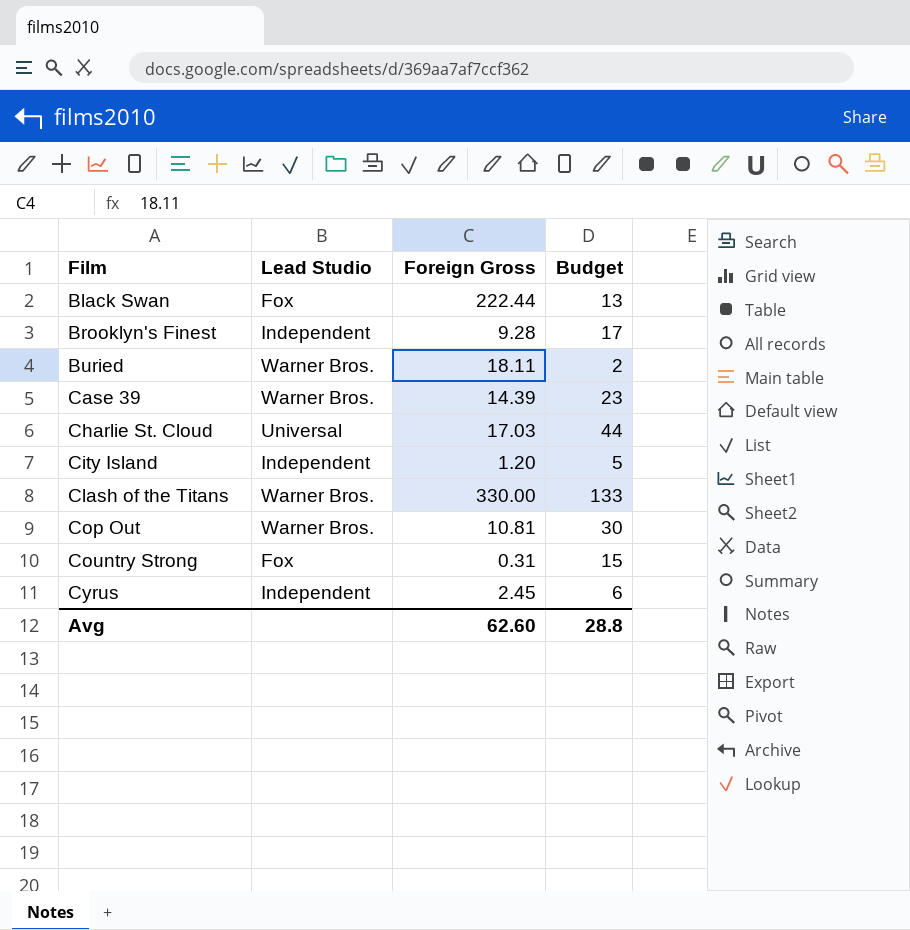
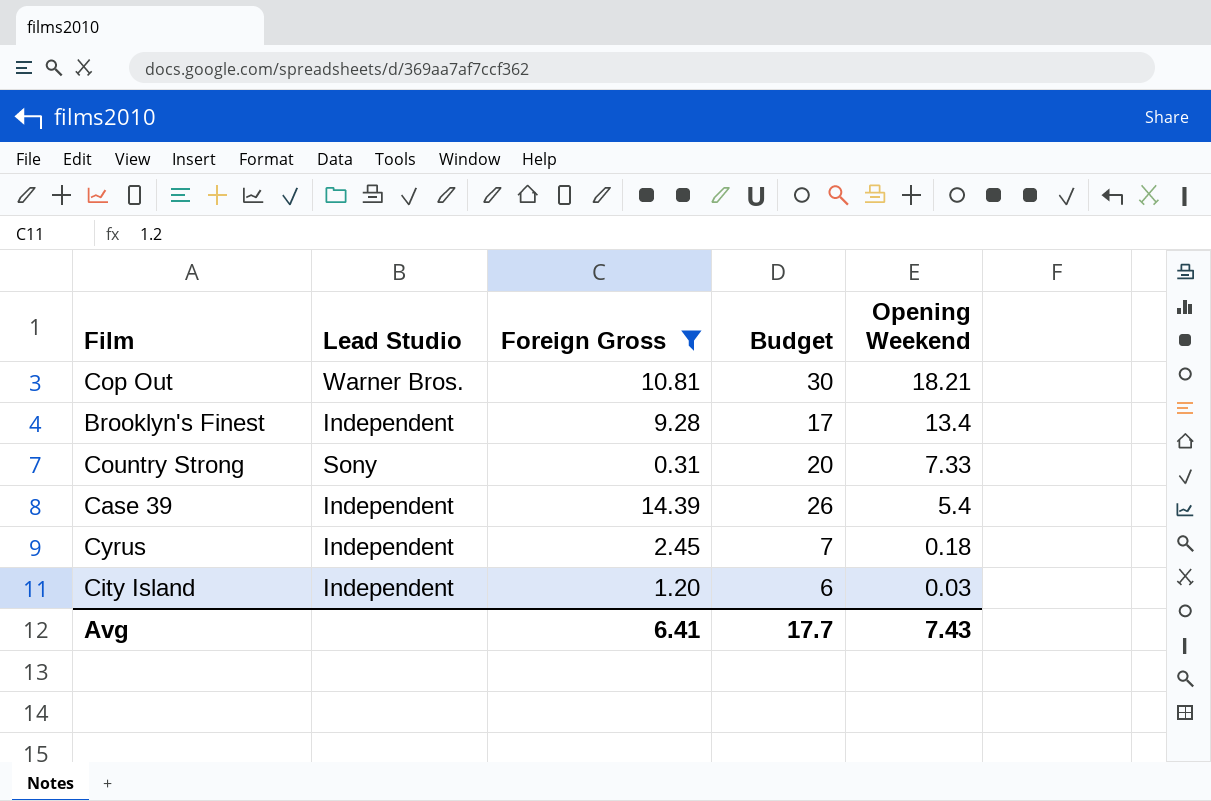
filter: none -> Foreign Gross <= 14.39
row order: Film ascending -> Opening Weekend descending
column Opening Weekend | position: none -> 5
Country Strong | Lead Studio: Fox -> Sony
Country Strong | Budget: 15 -> 20
Case 39 | Lead Studio: Warner Bros. -> Independent
Case 39 | Budget: 23 -> 26
Cyrus | Budget: 6 -> 7
City Island | Budget: 5 -> 6
Avg | Foreign Gross: 62.60 -> 6.41
Avg | Budget: 28.8 -> 17.7

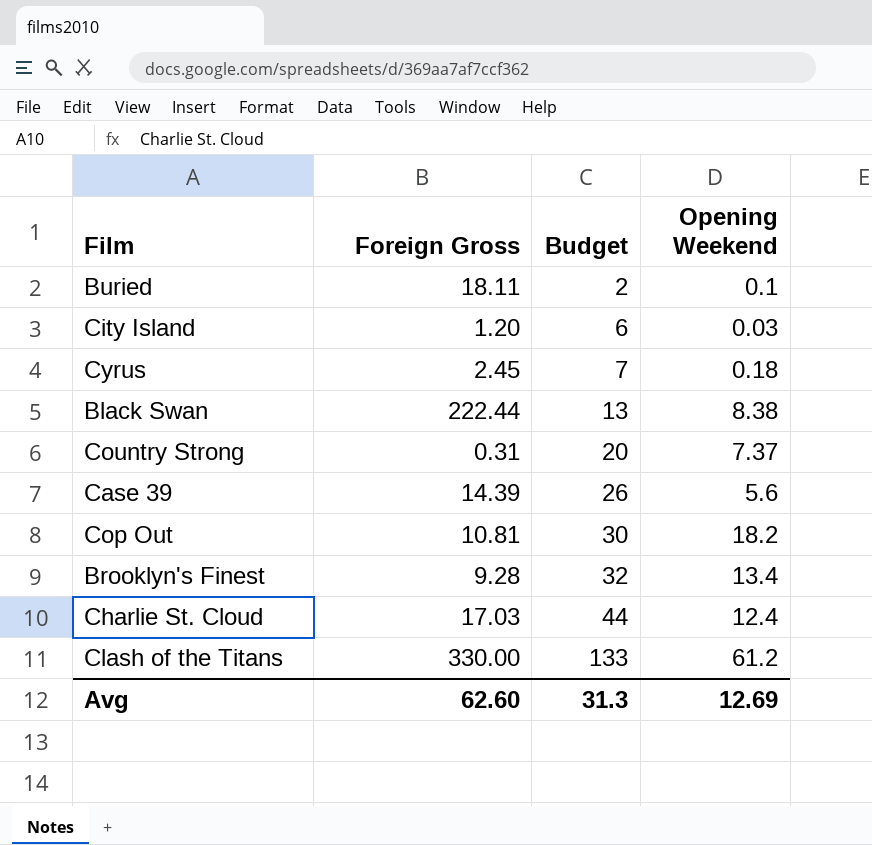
filter: Foreign Gross <= 14.39 -> none
row order: Opening Weekend descending -> Budget ascending
column Lead Studio | position: 2 -> none
Country Strong | Opening Weekend: 7.33 -> 7.37
Case 39 | Opening Weekend: 5.4 -> 5.6
Cop Out | Opening Weekend: 18.21 -> 18.2
Brooklyn's Finest | Budget: 17 -> 32
Avg | Foreign Gross: 6.41 -> 62.60
Avg | Budget: 17.7 -> 31.3
Avg | Opening Weekend: 7.43 -> 12.69

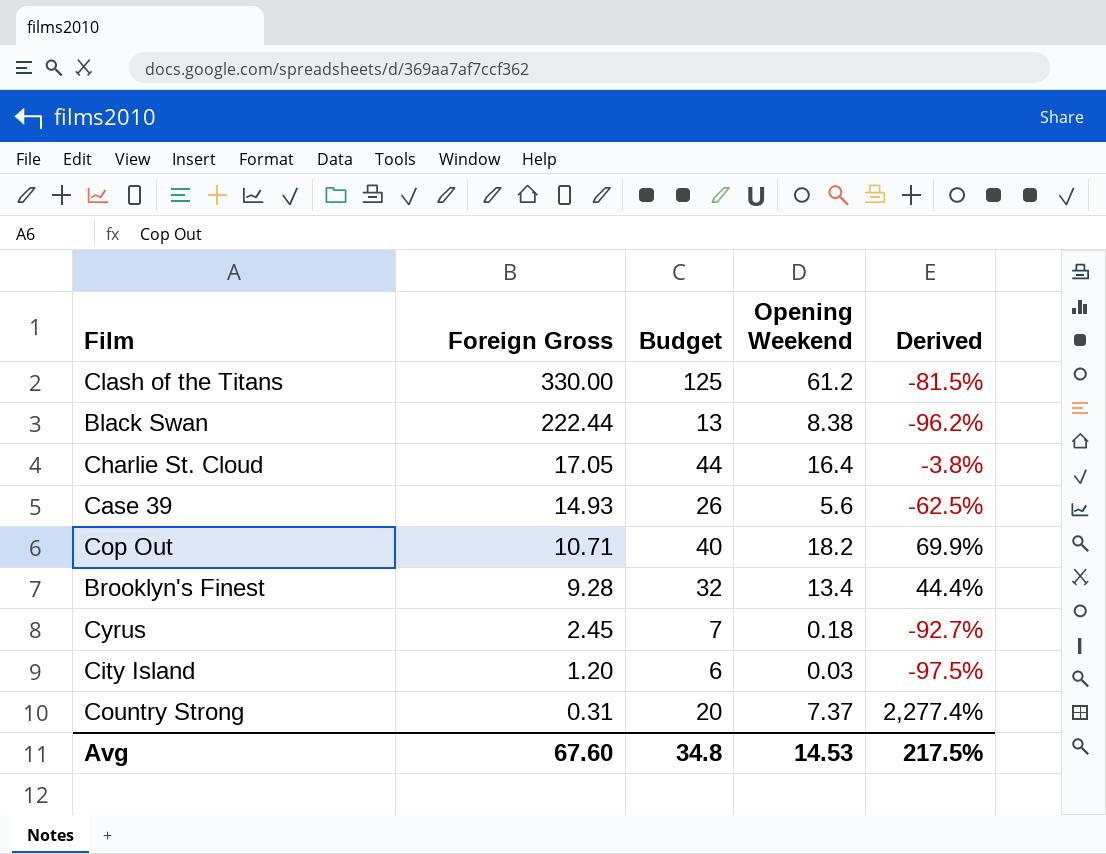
row order: Budget ascending -> Foreign Gross descending
column Derived | formula: none -> ([Opening Weekend] - [Foreign Gross]) / [Foreign Gross]
row Buried: 18.11 | 2 | 0.1 -> none
Clash of the Titans | Budget: 133 -> 125
Charlie St. Cloud | Foreign Gross: 17.03 -> 17.05
Charlie St. Cloud | Opening Weekend: 12.4 -> 16.4
Case 39 | Foreign Gross: 14.39 -> 14.93
Cop Out | Foreign Gross: 10.81 -> 10.71
Cop Out | Budget: 30 -> 40
Avg | Foreign Gross: 62.60 -> 67.60
Avg | Budget: 31.3 -> 34.8
Avg | Opening Weekend: 12.69 -> 14.53

